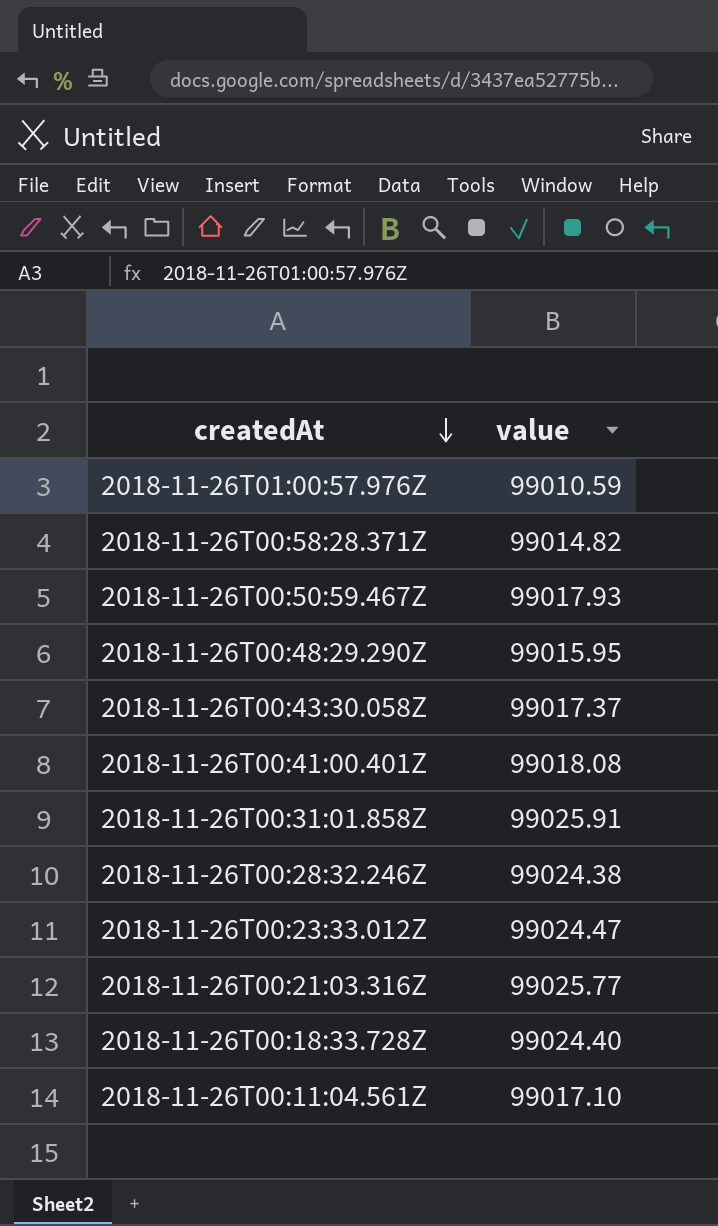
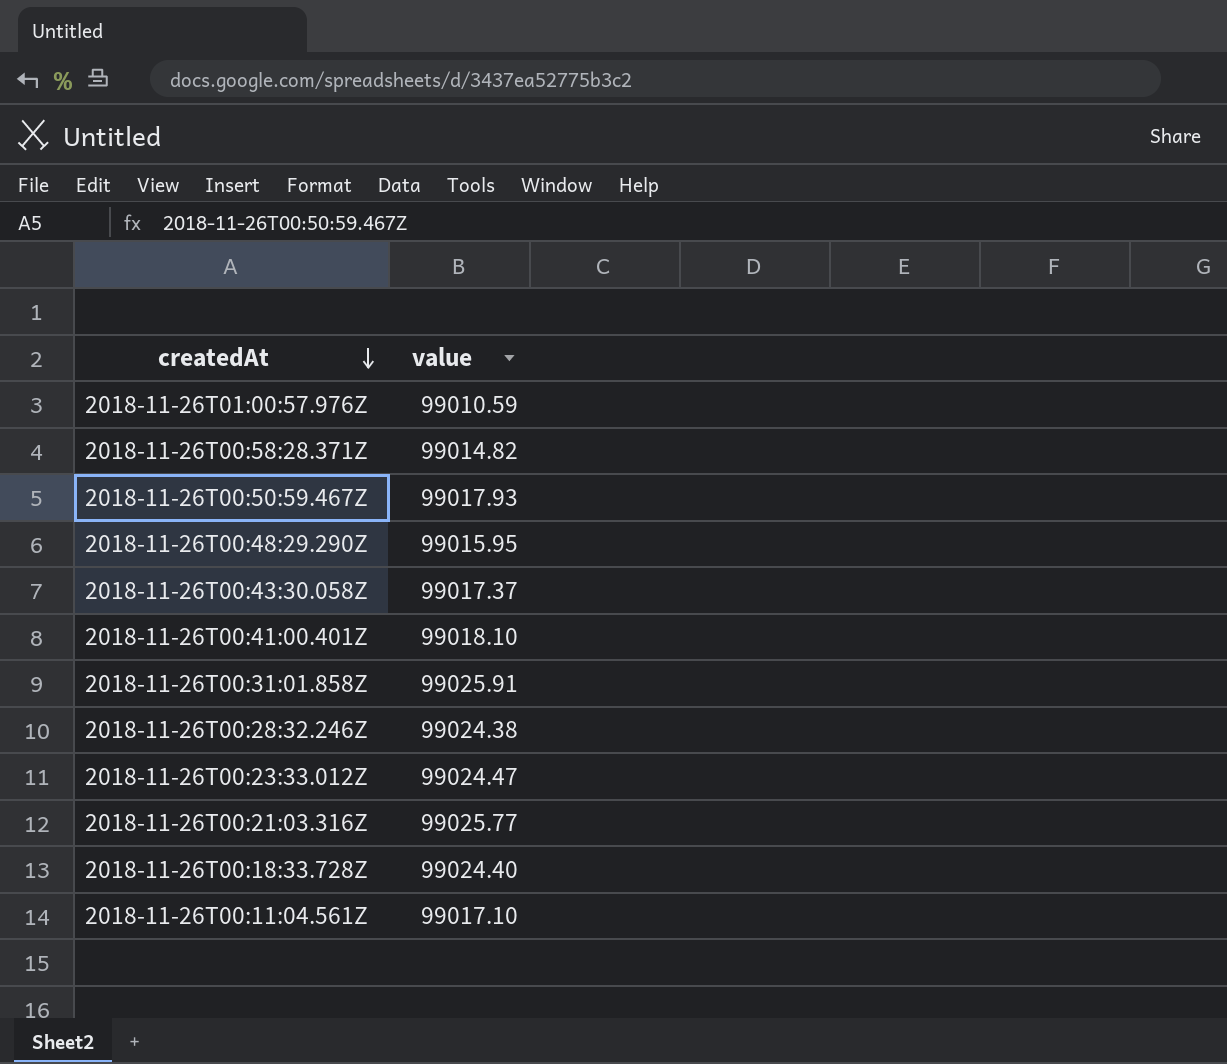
2018-11-26T00:41:00.401Z | value: 99018.08 -> 99018.10

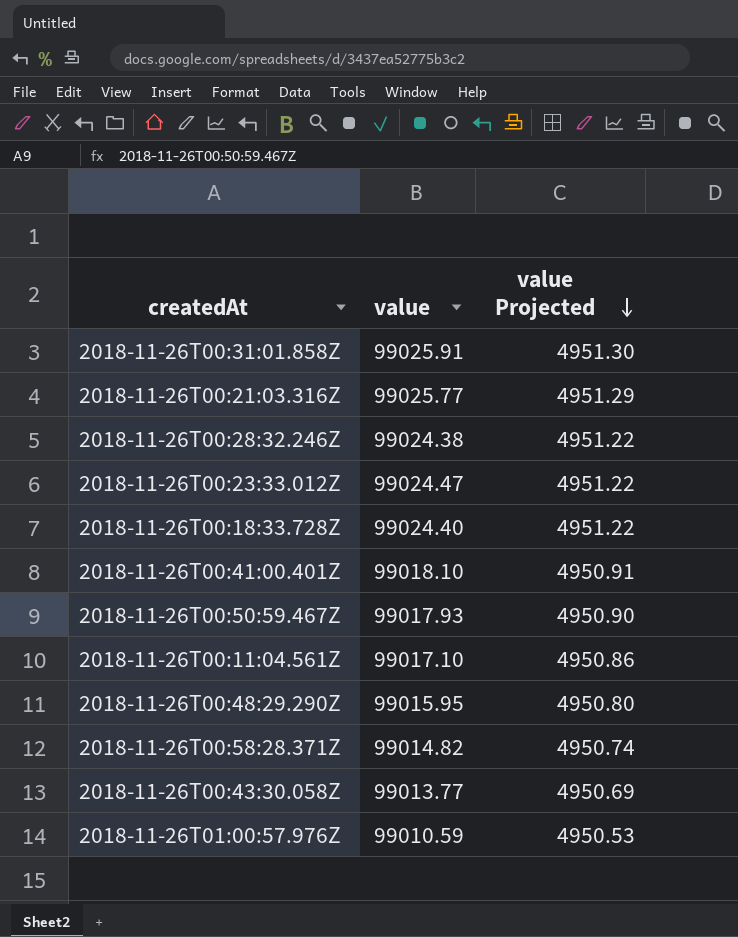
row order: createdAt descending -> value Projected descending
column value Projected | formula: none -> [value] * 0.05
2018-11-26T00:43:30.058Z | value: 99017.37 -> 99013.77

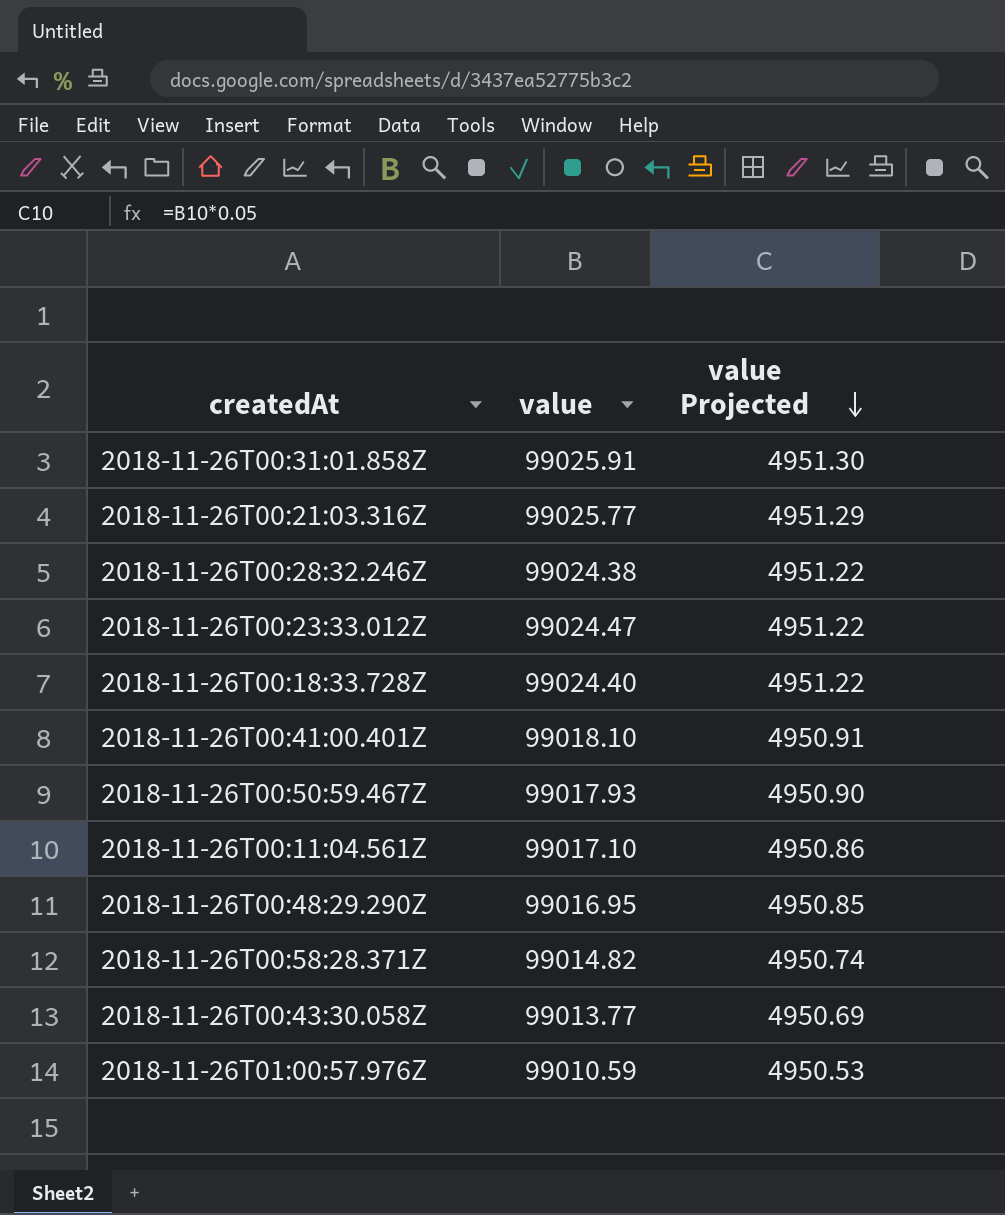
2018-11-26T00:48:29.290Z | value: 99015.95 -> 99016.95
2018-11-26T00:48:29.290Z | value Projected: 4950.80 -> 4950.85

